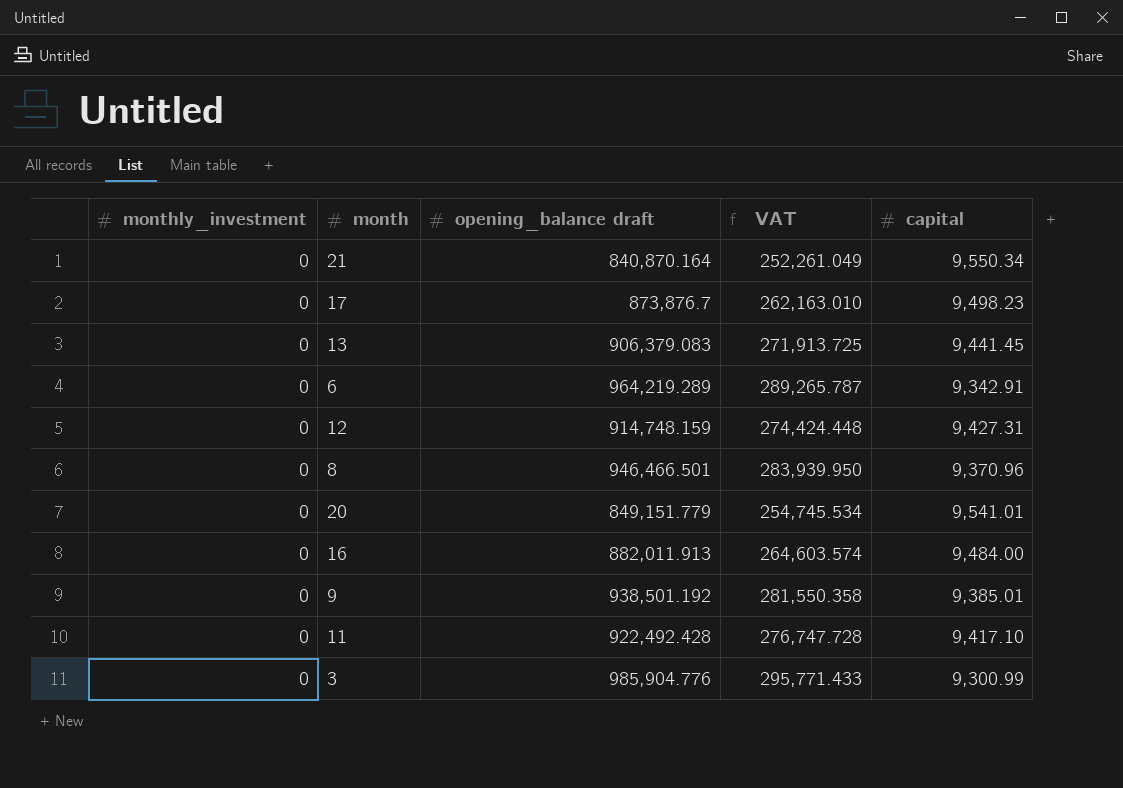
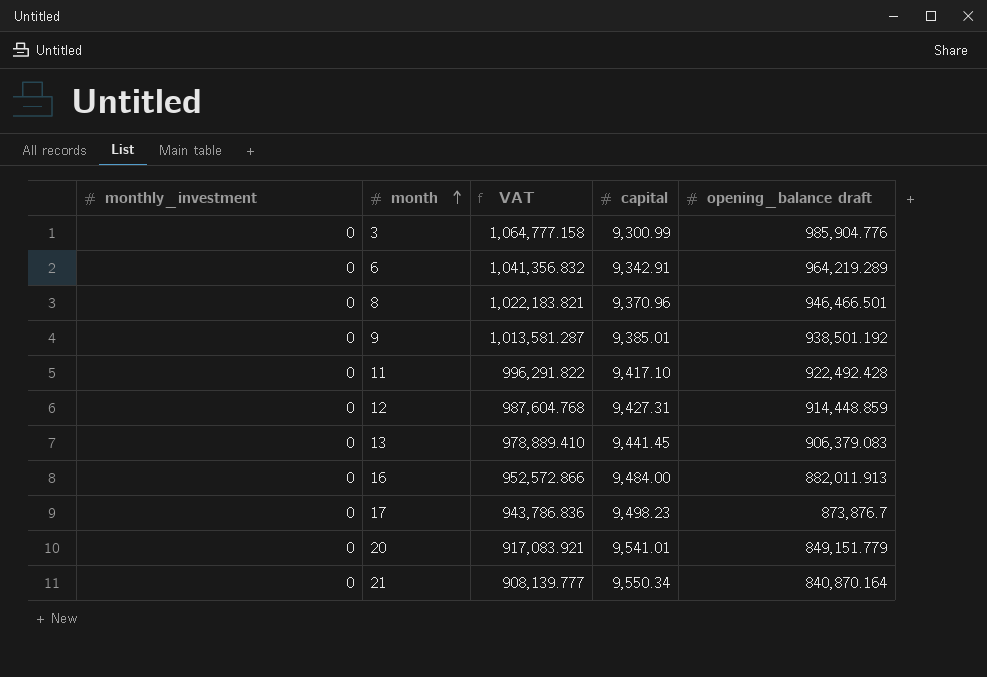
row order: none -> month ascending
column VAT | formula: [opening_balance draft] * 0.3 -> [opening_balance draft] * 1.08
column opening_balance draft | position: 3 -> 5
12 | opening_balance draft: 914,748.159 -> 914,448.859

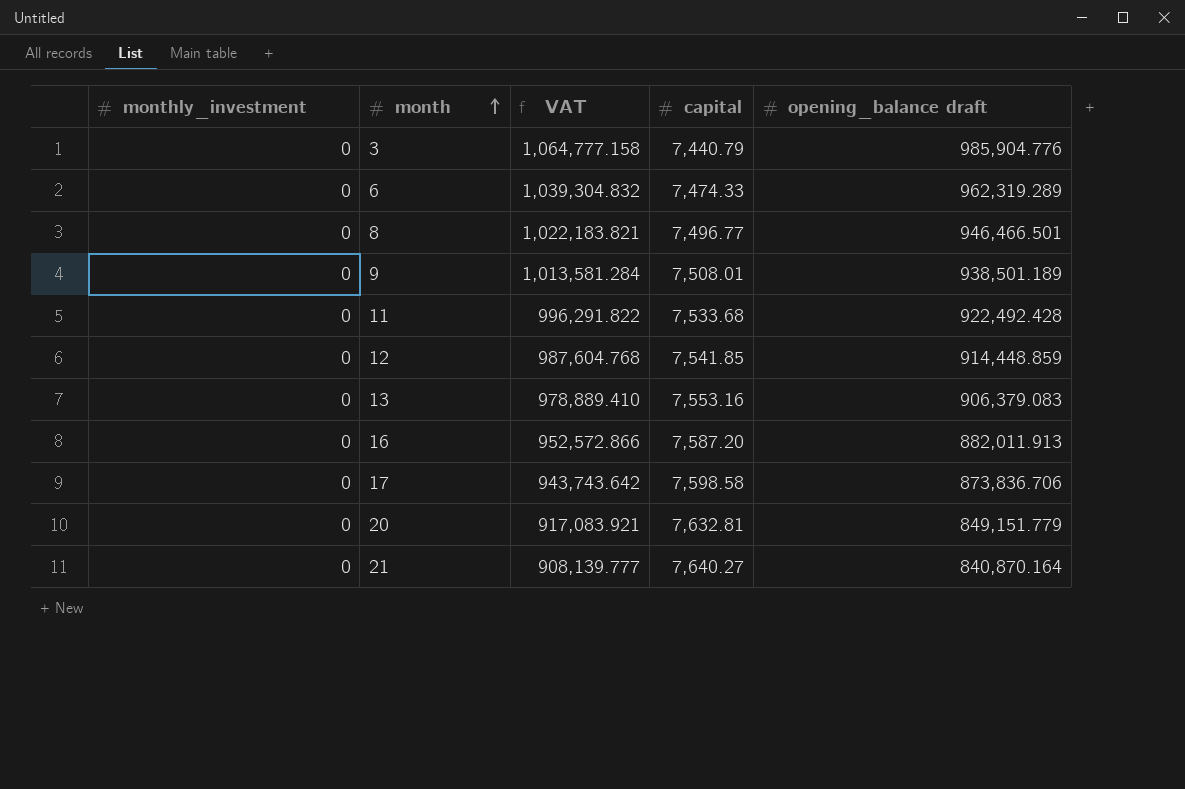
3 | capital: 9,300.99 -> 7,440.79
6 | VAT: 1,041,356.832 -> 1,039,304.832
6 | capital: 9,342.91 -> 7,474.33
6 | opening_balance draft: 964,219.289 -> 962,319.289
8 | capital: 9,370.96 -> 7,496.77
9 | VAT: 1,013,581.287 -> 1,013,581.284
9 | capital: 9,385.01 -> 7,508.01
9 | opening_balance draft: 938,501.192 -> 938,501.189
11 | capital: 9,417.10 -> 7,533.68
12 | capital: 9,427.31 -> 7,541.85
13 | capital: 9,441.45 -> 7,553.16
16 | capital: 9,484.00 -> 7,587.20
17 | VAT: 943,786.836 -> 943,743.642
17 | capital: 9,498.23 -> 7,598.58
17 | opening_balance draft: 873,876.7 -> 873,836.706
20 | capital: 9,541.01 -> 7,632.81
21 | capital: 9,550.34 -> 7,640.27

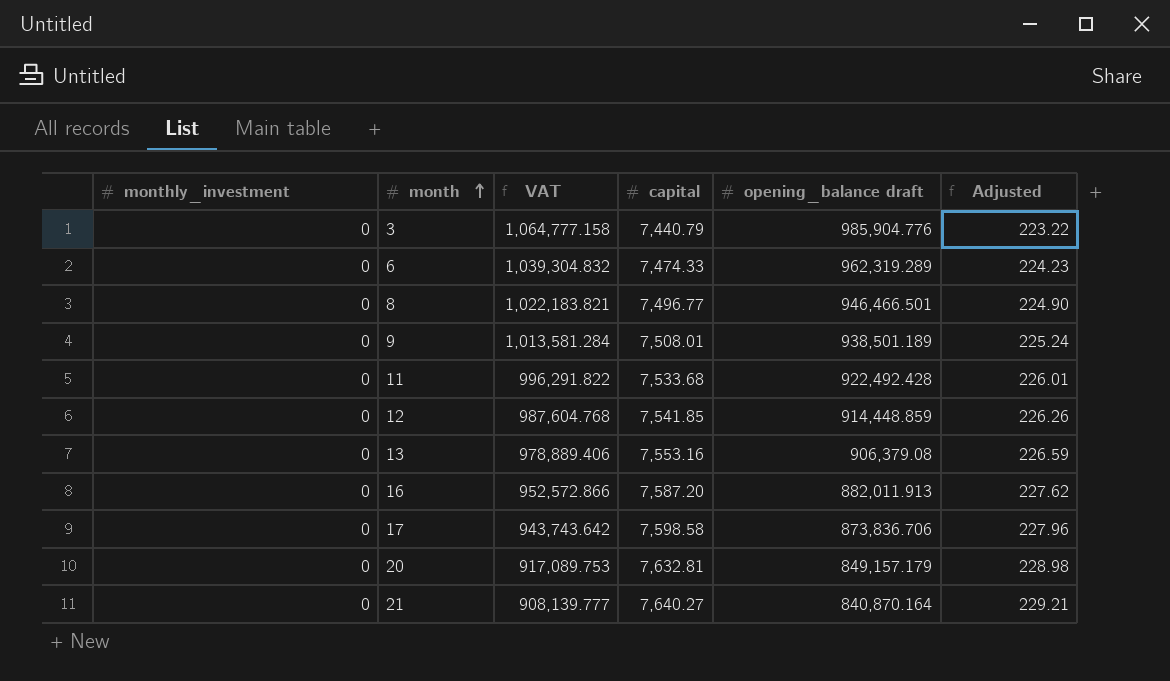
column Adjusted | formula: none -> [capital] * 0.03
13 | VAT: 978,889.410 -> 978,889.406
13 | opening_balance draft: 906,379.083 -> 906,379.08
20 | VAT: 917,083.921 -> 917,089.753
20 | opening_balance draft: 849,151.779 -> 849,157.179

